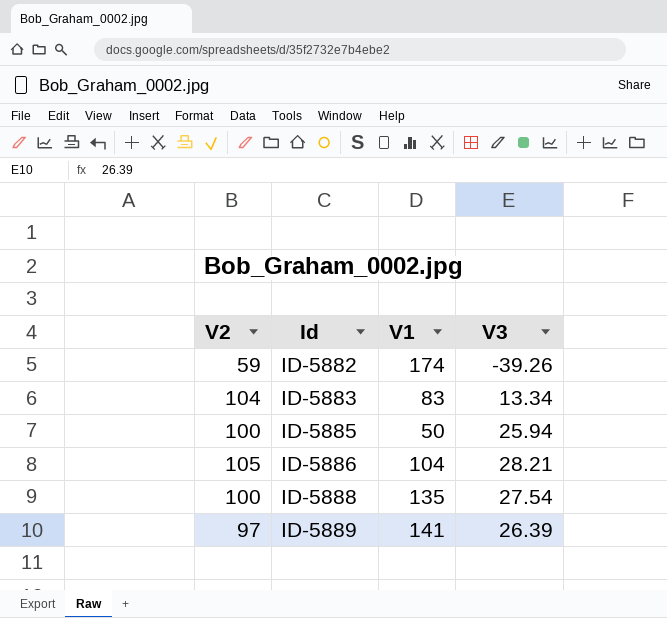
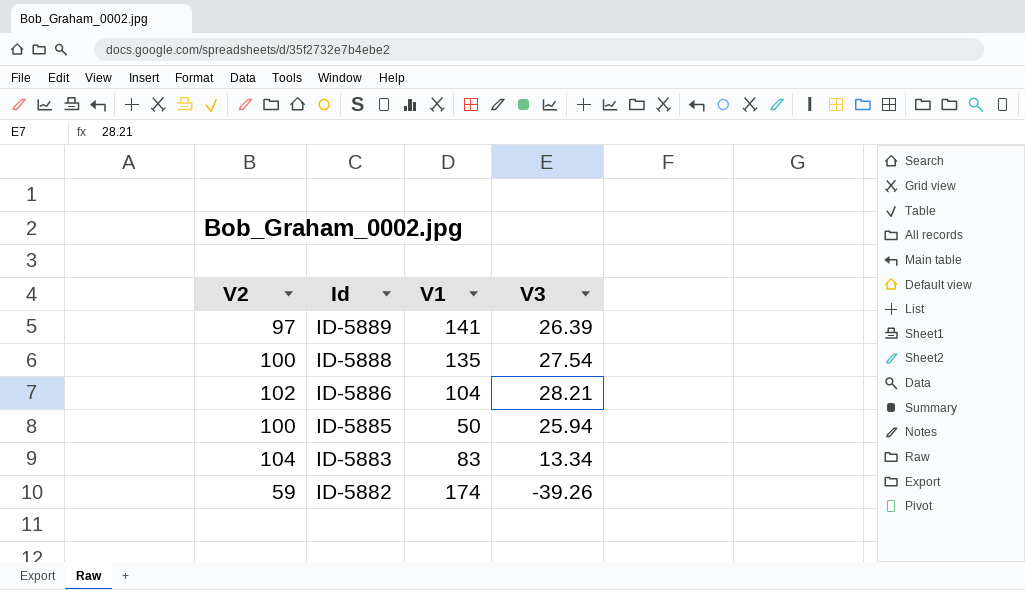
row order: Id ascending -> Id descending
ID-5886 | V2: 105 -> 102

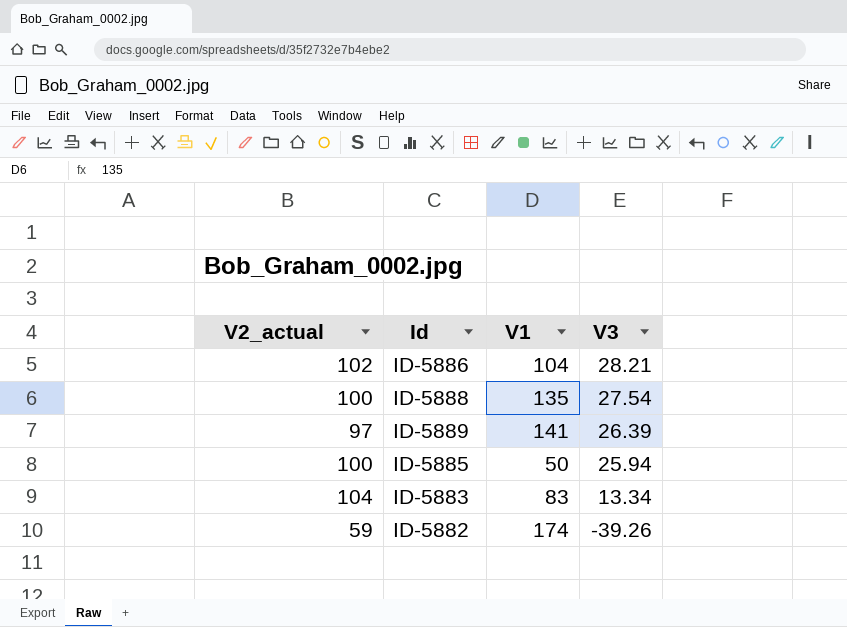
row order: Id descending -> V3 descending
column name: V2 -> V2_actual

